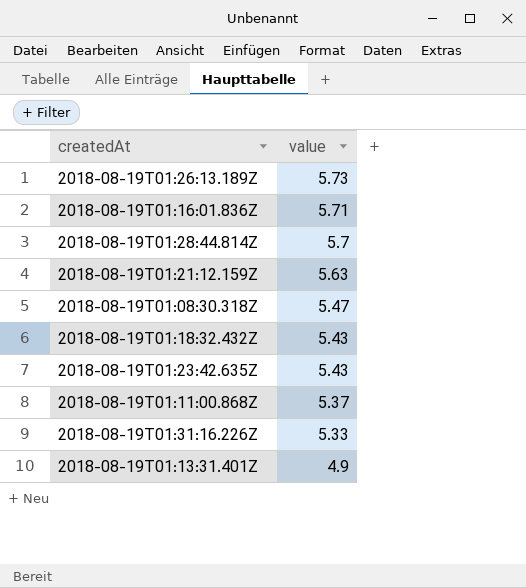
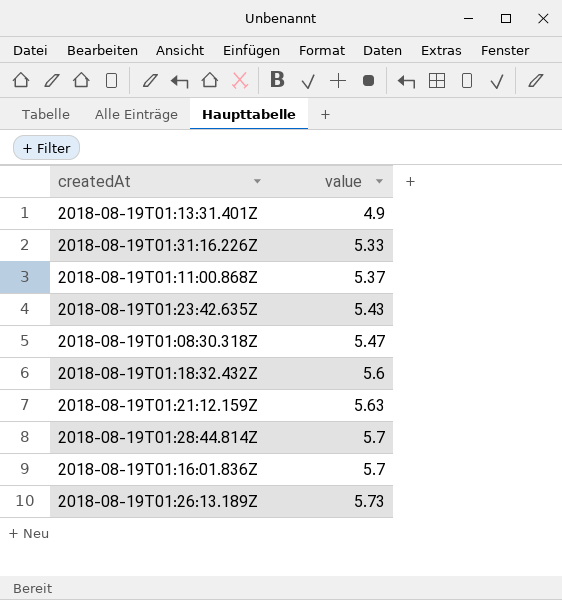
row order: value descending -> value ascending
2018-08-19T01:18:32.432Z | value: 5.43 -> 5.6
2018-08-19T01:16:01.836Z | value: 5.71 -> 5.7

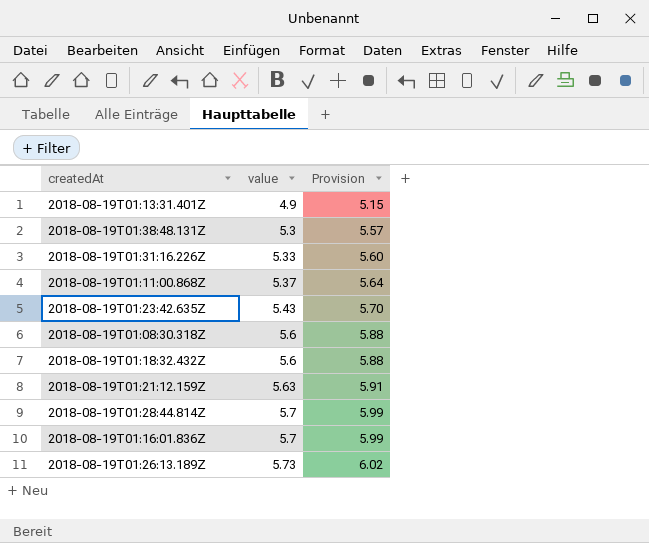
column Provision | formula: none -> [value] * 1.05
row 2018-08-19T01:38:48.131Z: none -> 5.3 | 5.57
2018-08-19T01:08:30.318Z | value: 5.47 -> 5.6

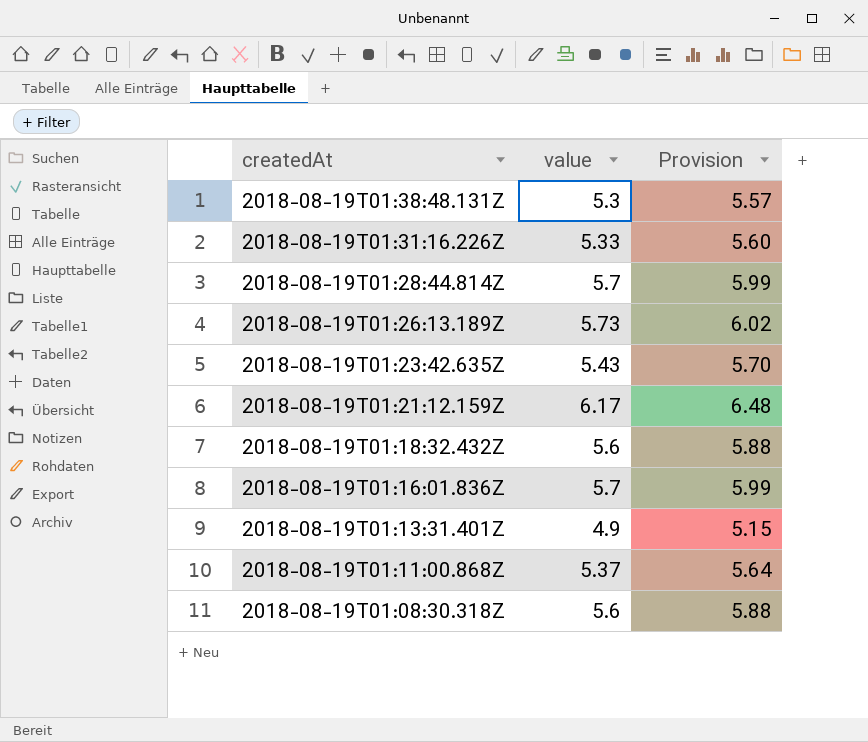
row order: value ascending -> createdAt descending
2018-08-19T01:21:12.159Z | value: 5.63 -> 6.17
2018-08-19T01:21:12.159Z | Provision: 5.91 -> 6.48

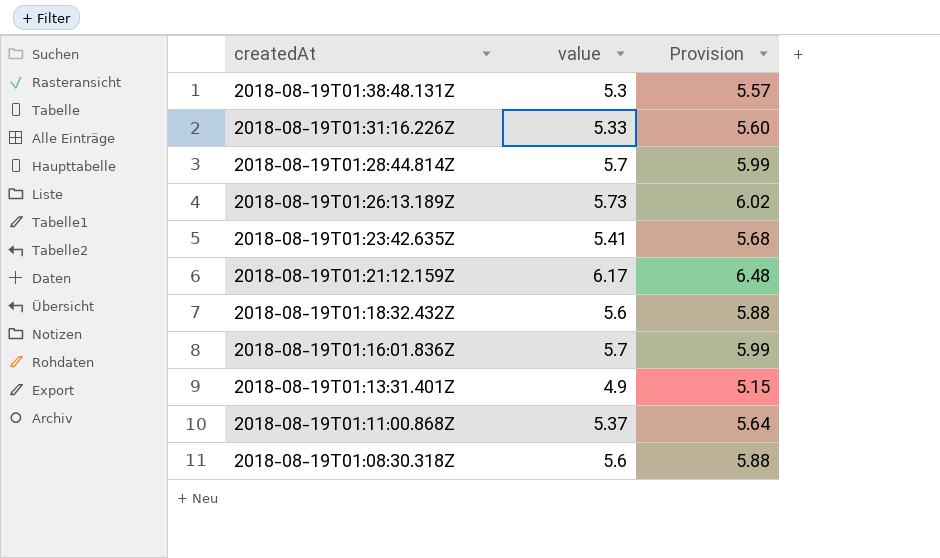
2018-08-19T01:23:42.635Z | value: 5.43 -> 5.41
2018-08-19T01:23:42.635Z | Provision: 5.70 -> 5.68

